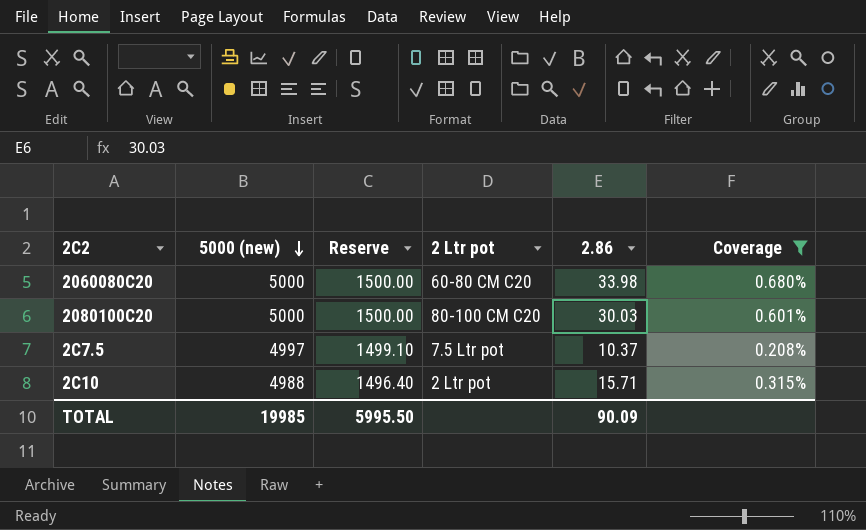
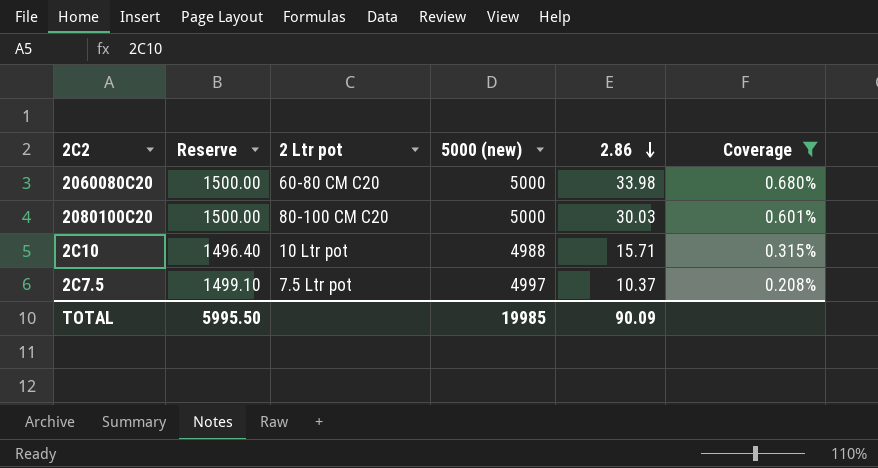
row order: 5000 (new) descending -> 2.86 descending
column 5000 (new) | position: 2 -> 4
2C10 | 2 Ltr pot: 2 Ltr pot -> 10 Ltr pot

